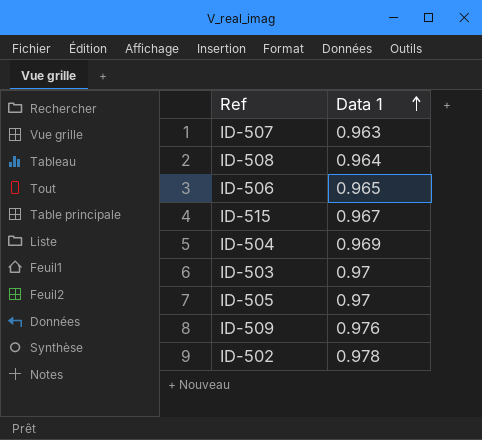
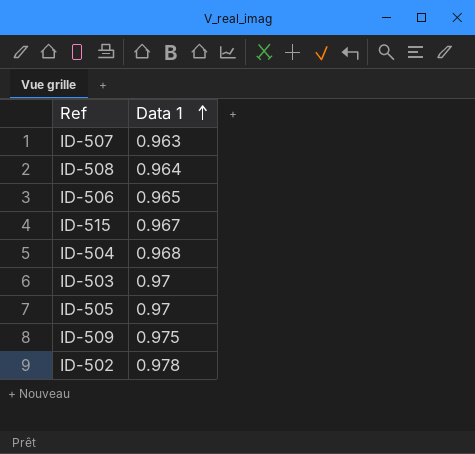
ID-504 | Data 1: 0.969 -> 0.968
ID-509 | Data 1: 0.976 -> 0.975

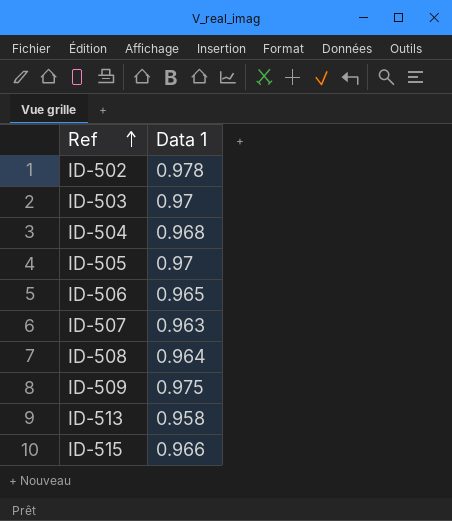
row order: Data 1 ascending -> Ref ascending
row ID-513: none -> 0.958
ID-515 | Data 1: 0.967 -> 0.966

